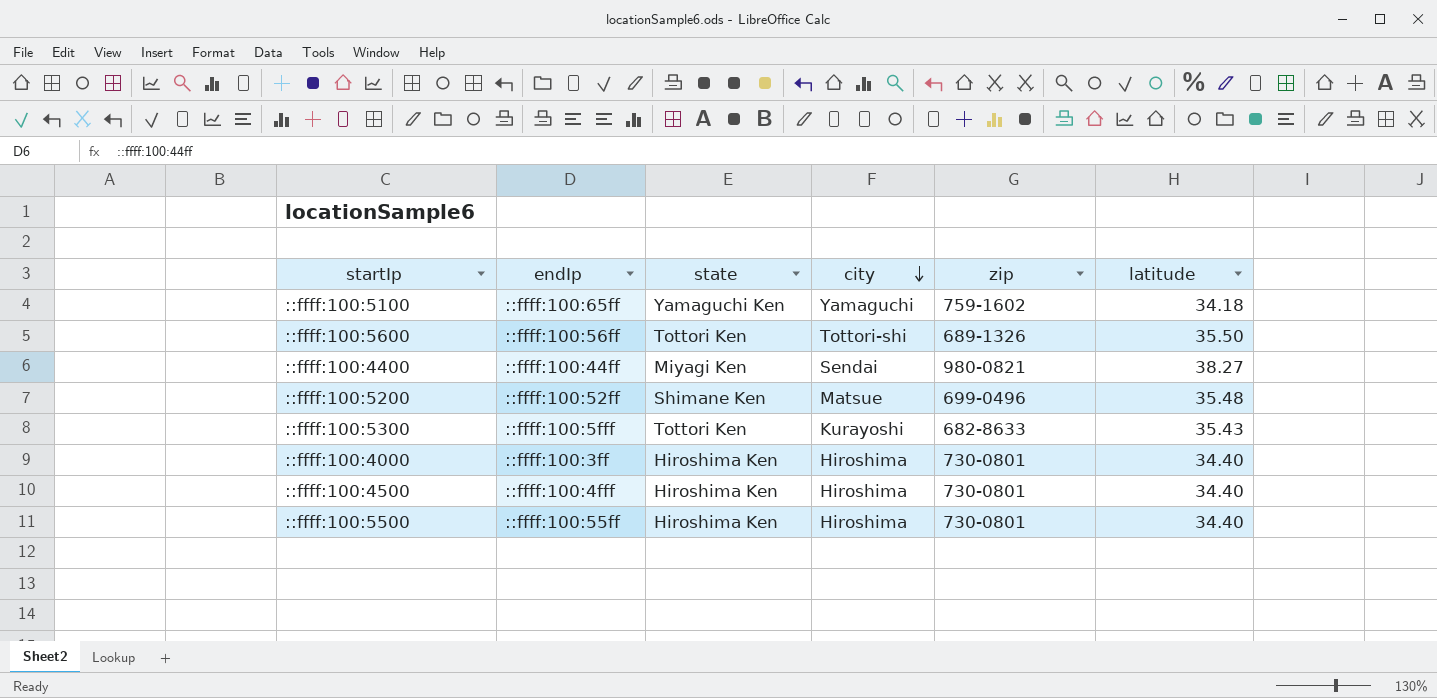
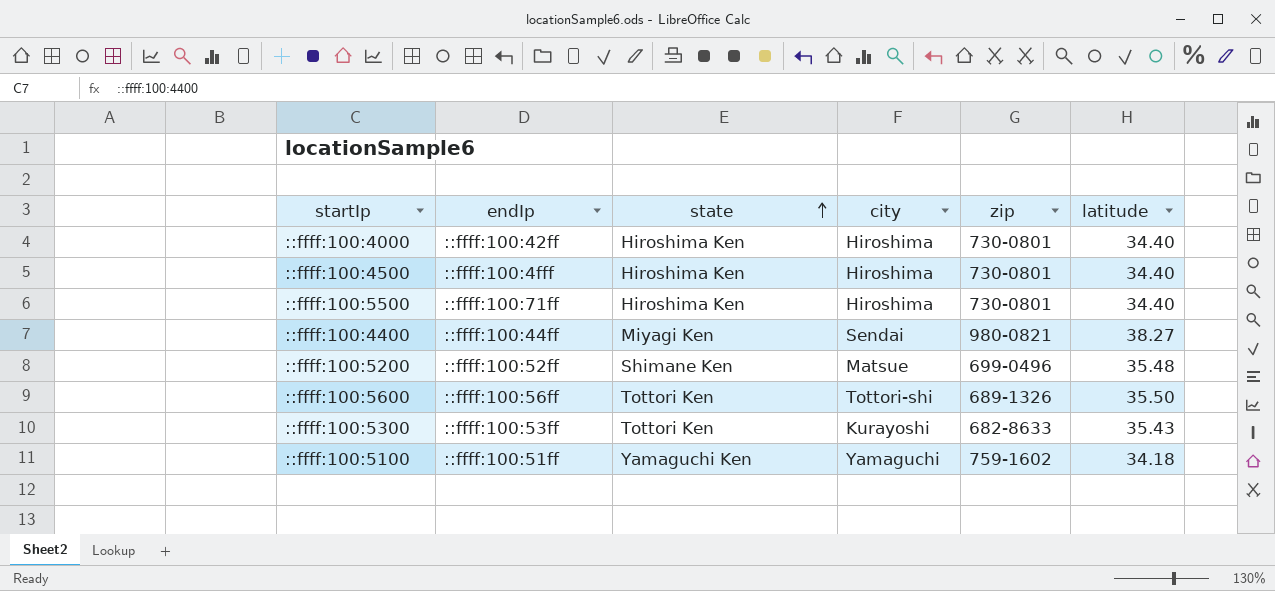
row order: city descending -> state ascending
::ffff:100:4000 | endIp: ::ffff:100:3ff -> ::ffff:100:42ff
::ffff:100:5500 | endIp: ::ffff:100:55ff -> ::ffff:100:71ff
::ffff:100:5300 | endIp: ::ffff:100:5fff -> ::ffff:100:53ff
::ffff:100:5100 | endIp: ::ffff:100:65ff -> ::ffff:100:51ff

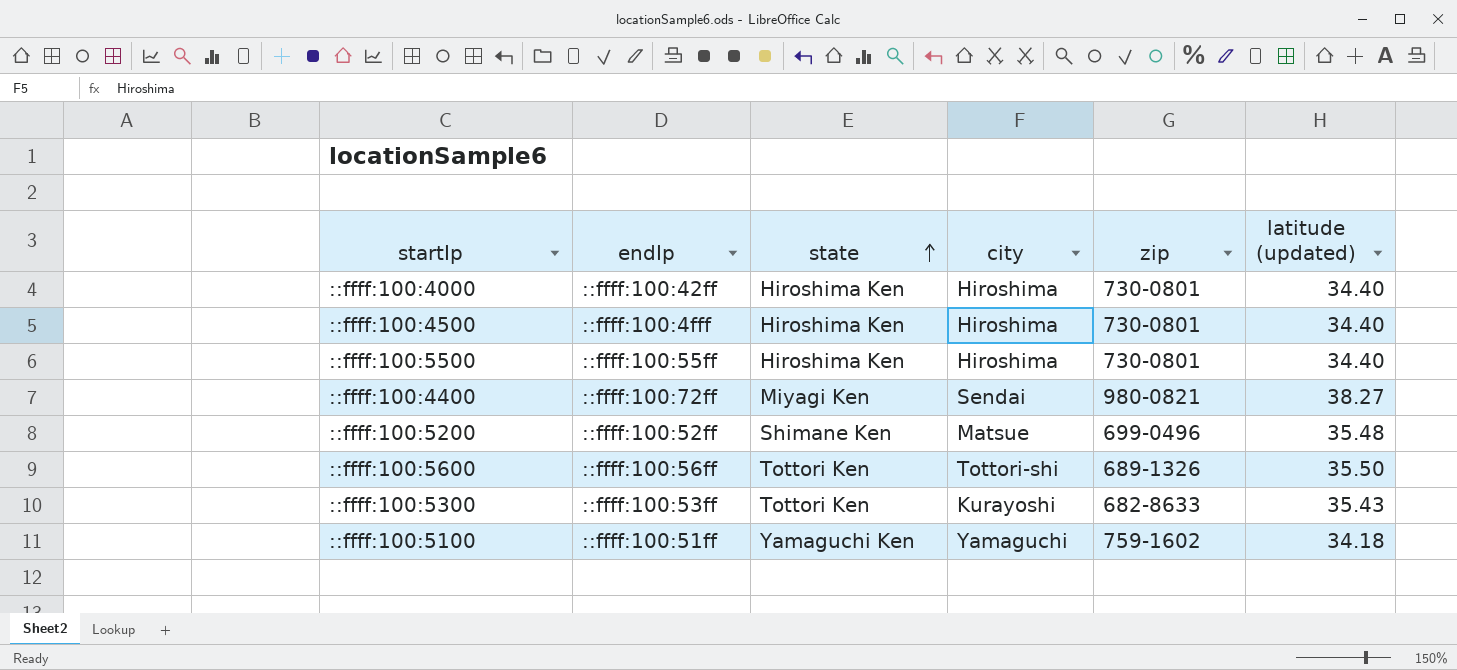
column name: latitude -> latitude (updated)
::ffff:100:5500 | endIp: ::ffff:100:71ff -> ::ffff:100:55ff
::ffff:100:4400 | endIp: ::ffff:100:44ff -> ::ffff:100:72ff

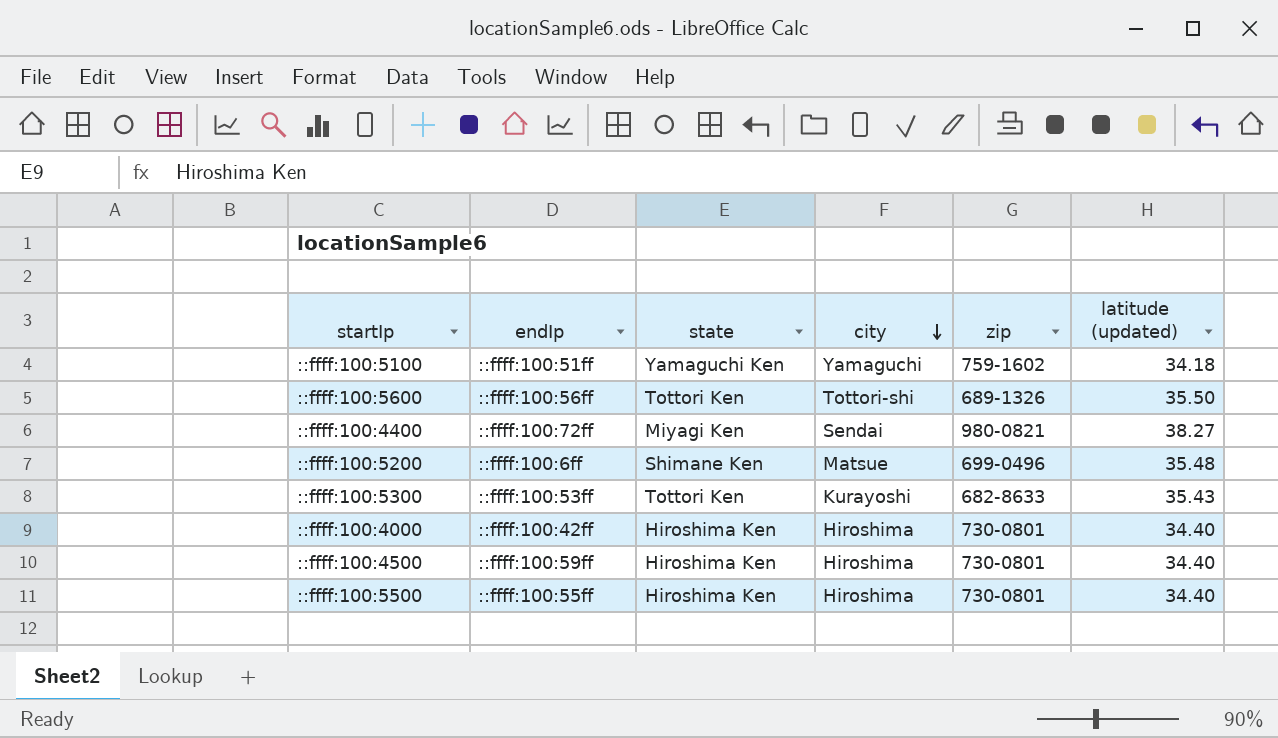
row order: state ascending -> city descending
::ffff:100:5200 | endIp: ::ffff:100:52ff -> ::ffff:100:6ff
::ffff:100:4500 | endIp: ::ffff:100:4fff -> ::ffff:100:59ff

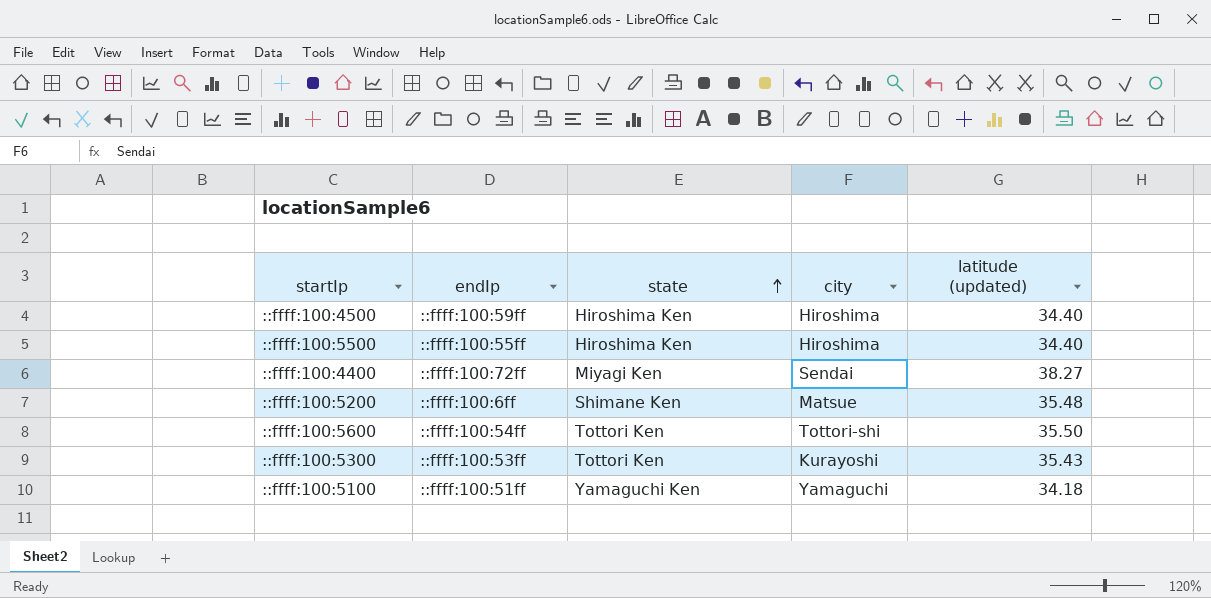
row order: city descending -> state ascending
column zip | position: 5 -> none
row ::ffff:100:4000: ::ffff:100:42ff | Hiroshima Ken | Hiroshima | 730-0801 | 34.40 -> none
::ffff:100:5600 | endIp: ::ffff:100:56ff -> ::ffff:100:54ff

